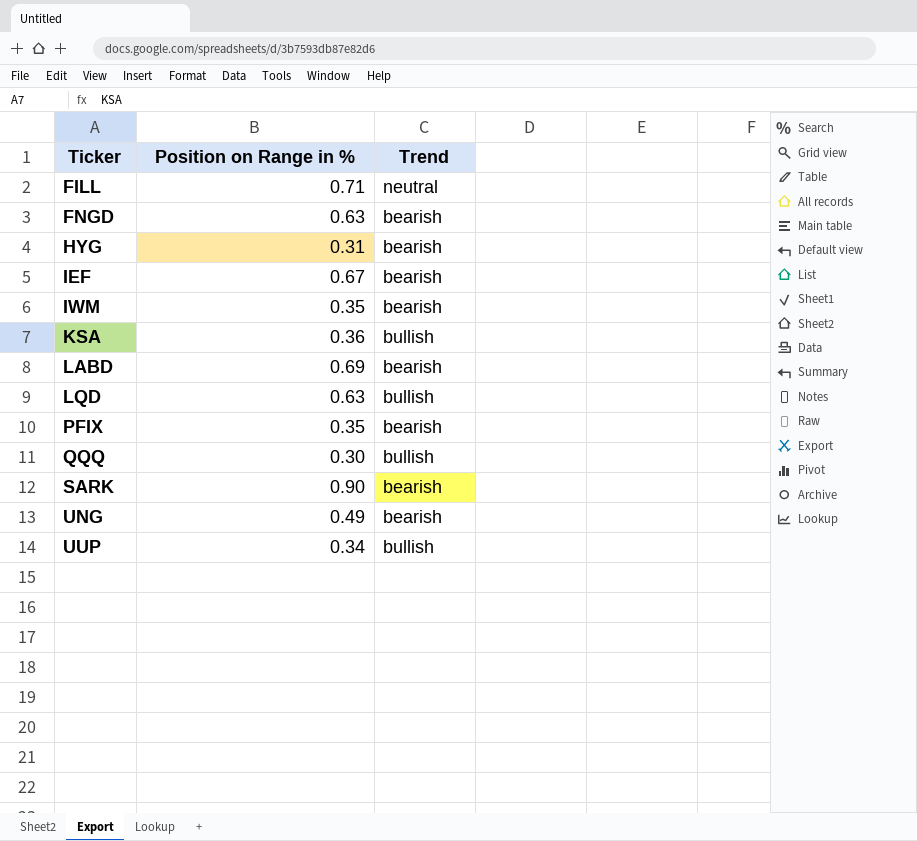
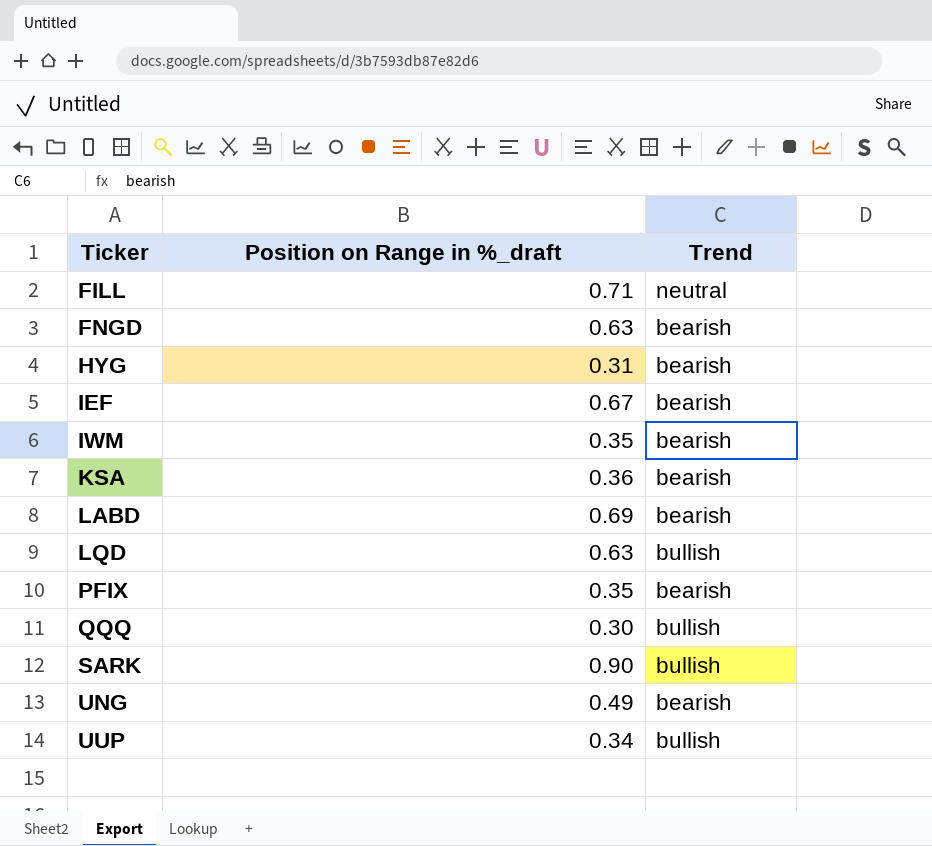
column name: Position on Range in % -> Position on Range in %_draft
KSA | Trend: bullish -> bearish
SARK | Trend: bearish -> bullish

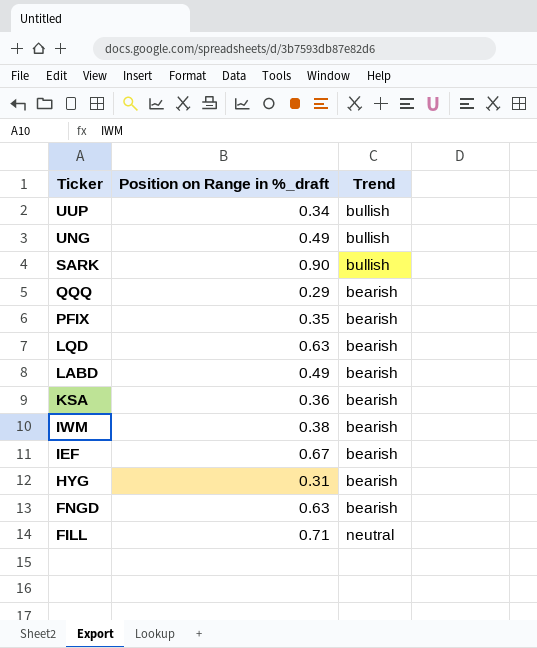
row order: Ticker ascending -> Ticker descending
UNG | Trend: bearish -> bullish
QQQ | Position on Range in %_draft: 0.30 -> 0.29
QQQ | Trend: bullish -> bearish
LQD | Trend: bullish -> bearish
LABD | Position on Range in %_draft: 0.69 -> 0.49
IWM | Position on Range in %_draft: 0.35 -> 0.38

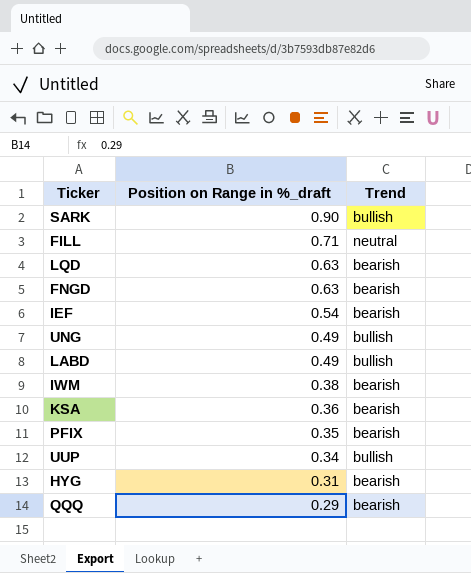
row order: Ticker descending -> Position on Range in %_draft descending
IEF | Position on Range in %_draft: 0.67 -> 0.54
LABD | Trend: bearish -> bullish

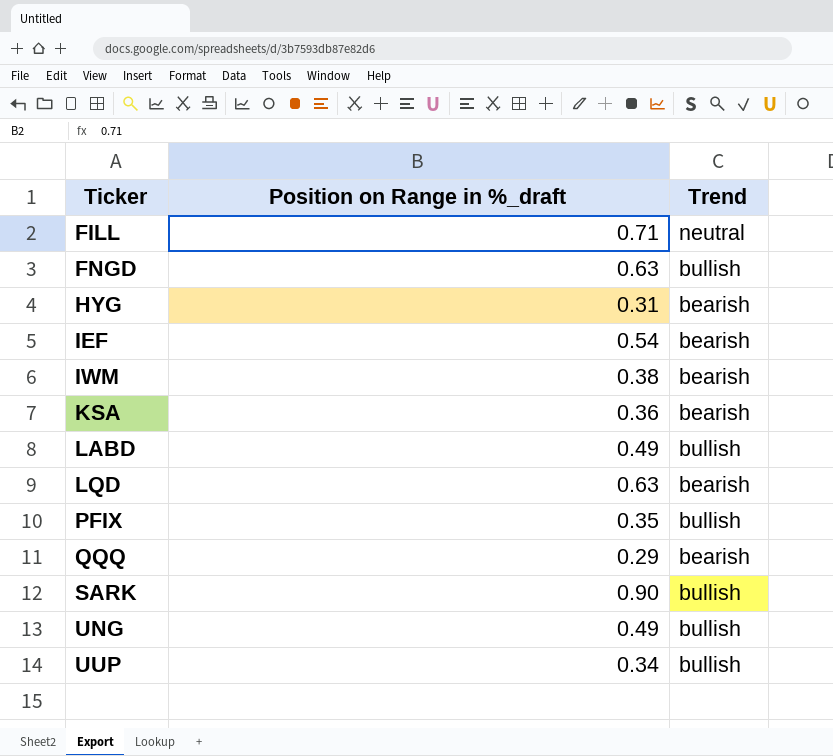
row order: Position on Range in %_draft descending -> Ticker ascending
FNGD | Trend: bearish -> bullish
PFIX | Trend: bearish -> bullish

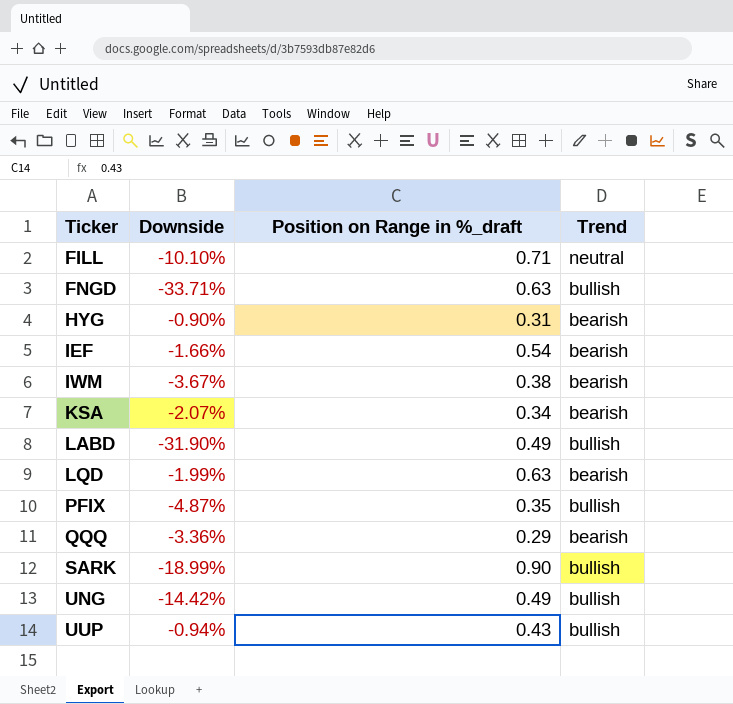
column Downside | position: none -> 2
KSA | Position on Range in %_draft: 0.36 -> 0.34
UUP | Position on Range in %_draft: 0.34 -> 0.43

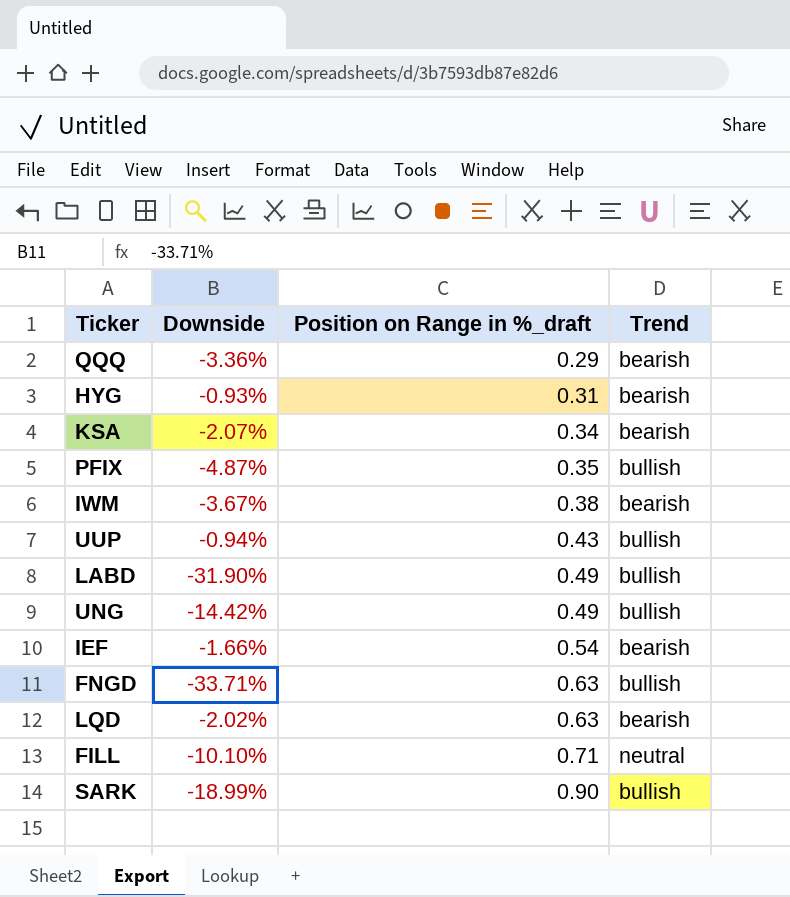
row order: Ticker ascending -> Position on Range in %_draft ascending
HYG | Downside: -0.90% -> -0.93%
LQD | Downside: -1.99% -> -2.02%

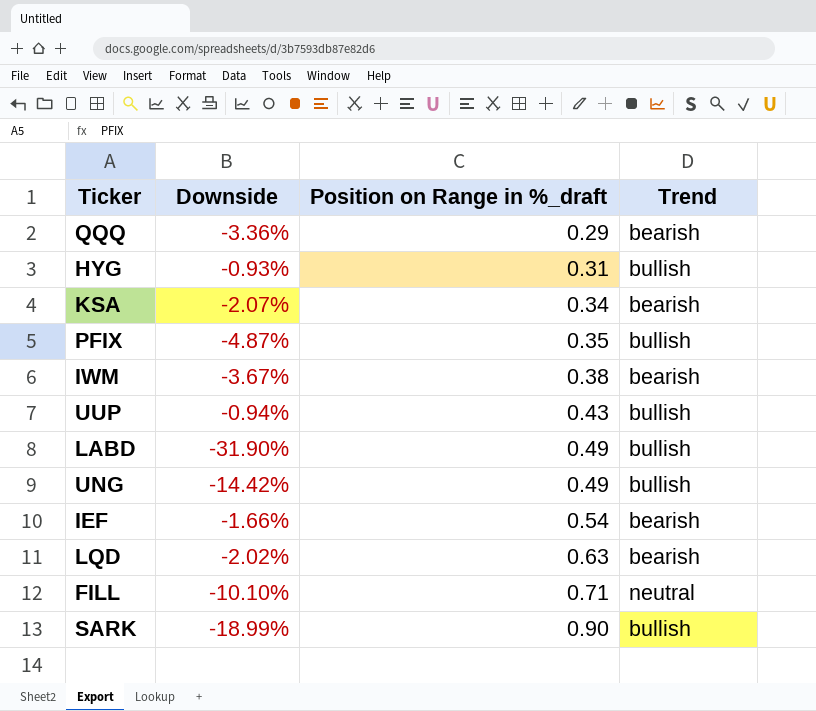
row FNGD: -33.71% | 0.63 | bullish -> none
HYG | Trend: bearish -> bullish

